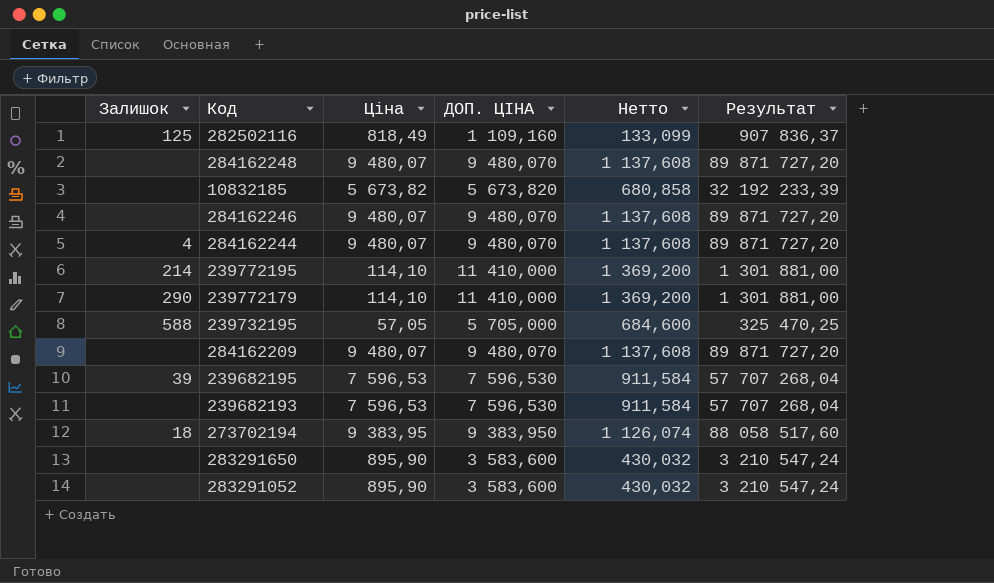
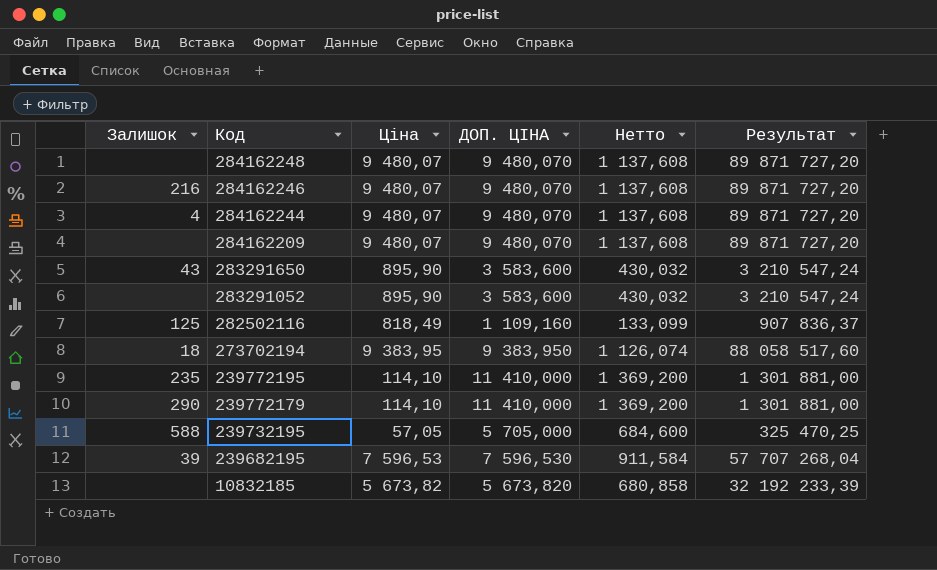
row order: none -> Код descending
row 239682193: none | 7 596,53 | 7 596,530 | 911,584 | 57 707 268,04 -> none
284162246 | Залишок: none -> 216
283291650 | Залишок: none -> 43
239772195 | Залишок: 214 -> 235

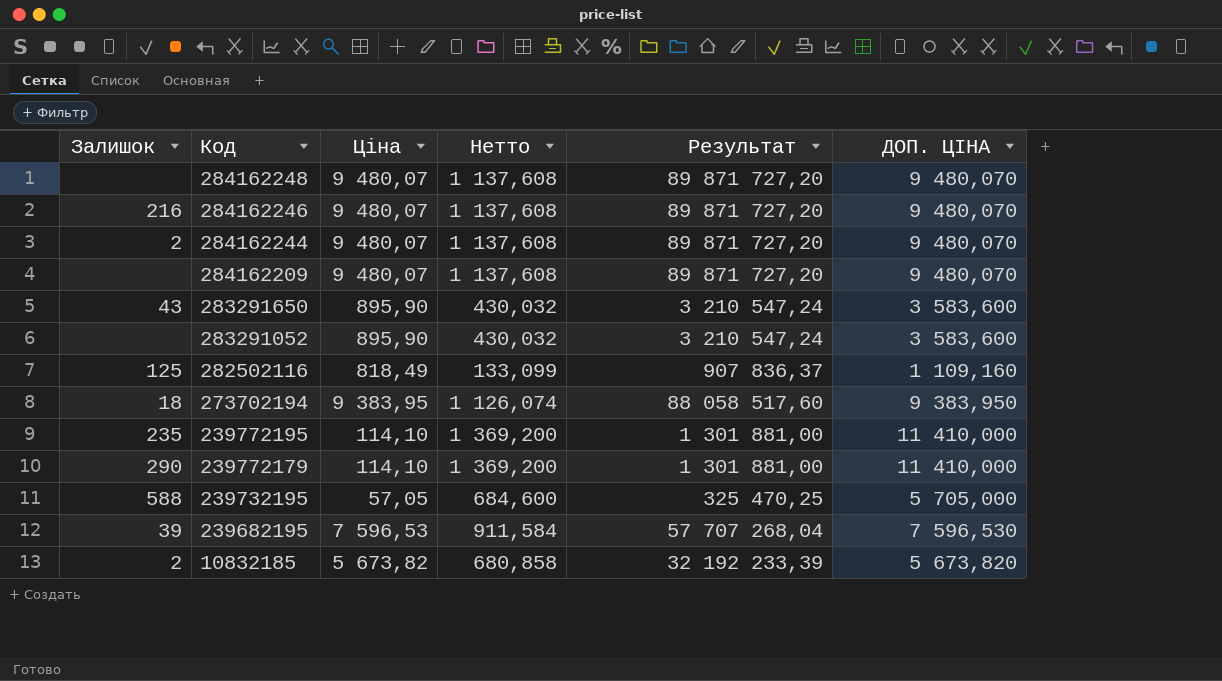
column ДОП. ЦІНА | position: 4 -> 6
284162244 | Залишок: 4 -> 2
10832185 | Залишок: none -> 2

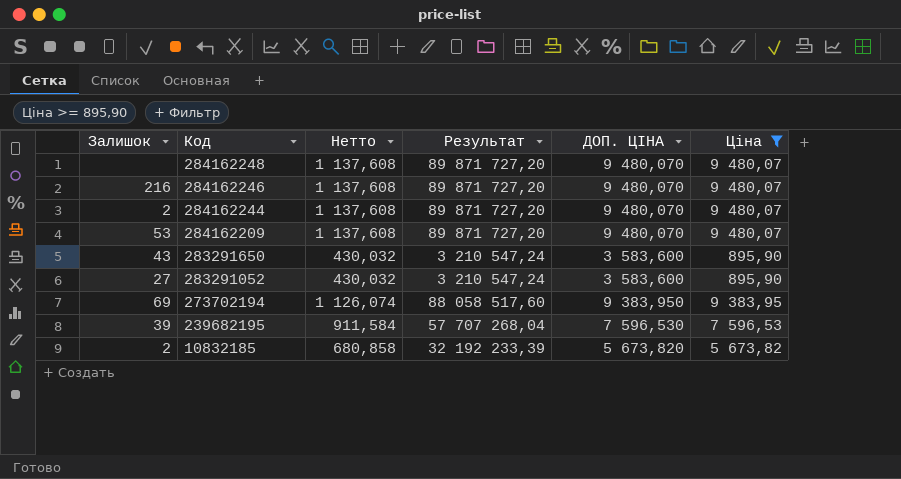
filter: none -> Ціна >= 895,90
column Ціна | position: 3 -> 6
284162209 | Залишок: none -> 53
283291052 | Залишок: none -> 27
273702194 | Залишок: 18 -> 69

